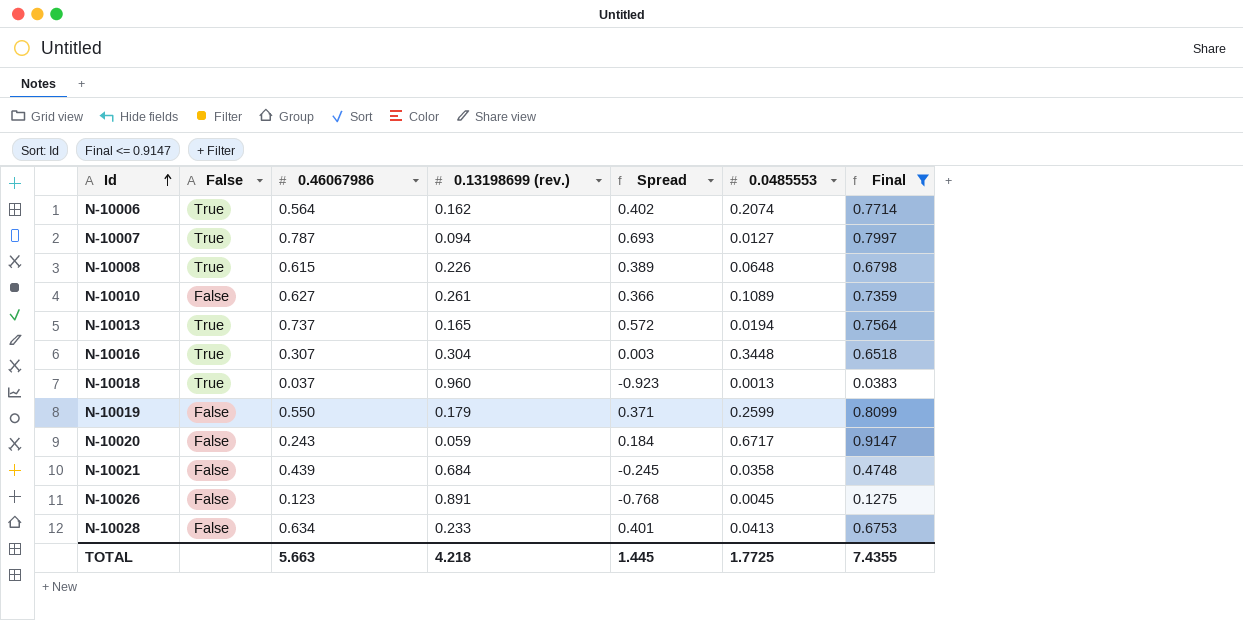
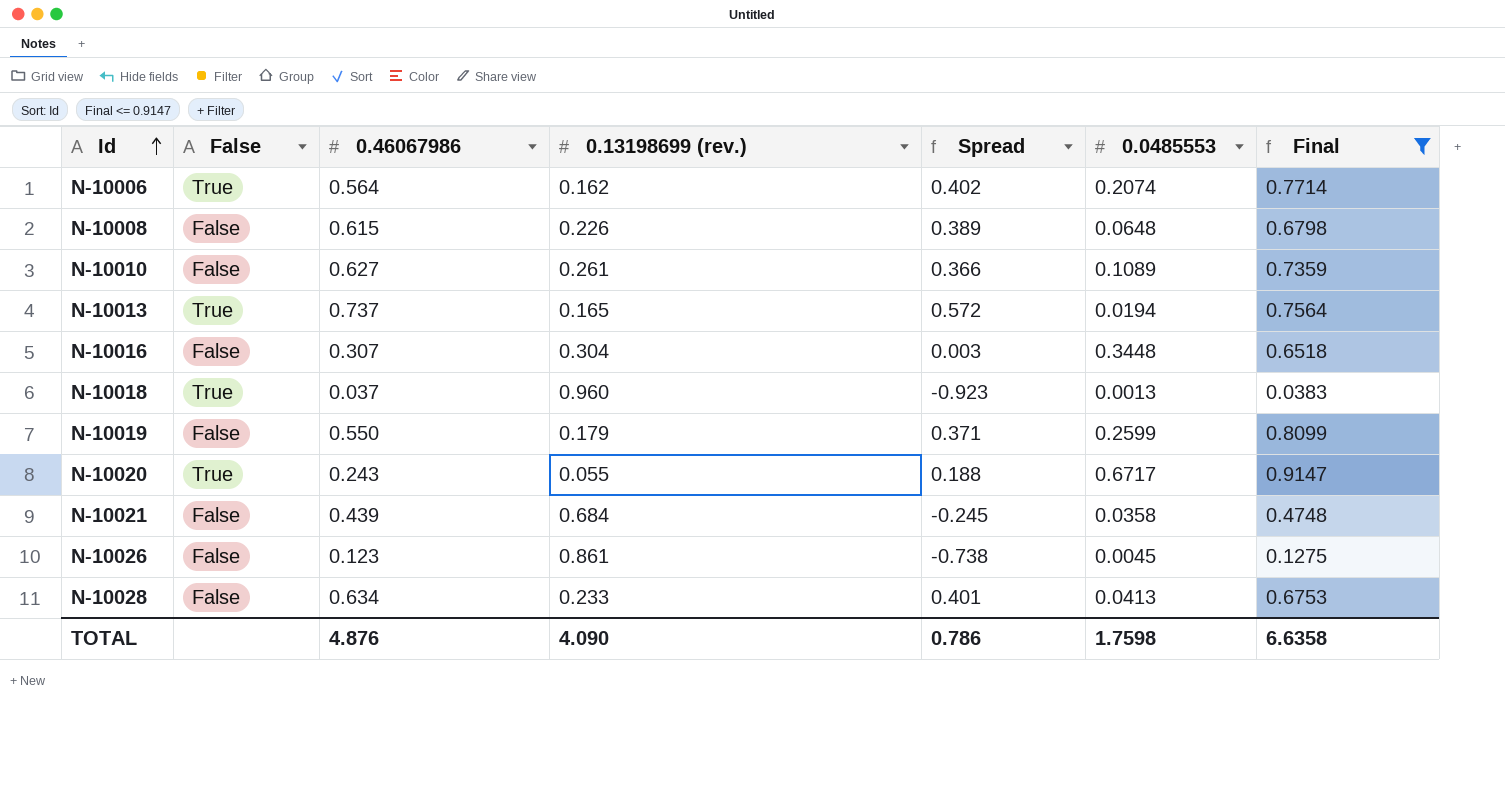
row N-10007: True | 0.787 | 0.094 | 0.693 | 0.0127 | 0.7997 -> none
N-10008 | False: True -> False
N-10016 | False: True -> False
N-10020 | False: False -> True
N-10020 | 0.13198699 (rev.): 0.059 -> 0.055
N-10020 | Spread: 0.184 -> 0.188
N-10026 | 0.13198699 (rev.): 0.891 -> 0.861
N-10026 | Spread: -0.768 -> -0.738
TOTAL | 0.46067986: 5.663 -> 4.876
TOTAL | 0.13198699 (rev.): 4.218 -> 4.090
TOTAL | Spread: 1.445 -> 0.786
TOTAL | 0.0485553: 1.7725 -> 1.7598
TOTAL | Final: 7.4355 -> 6.6358

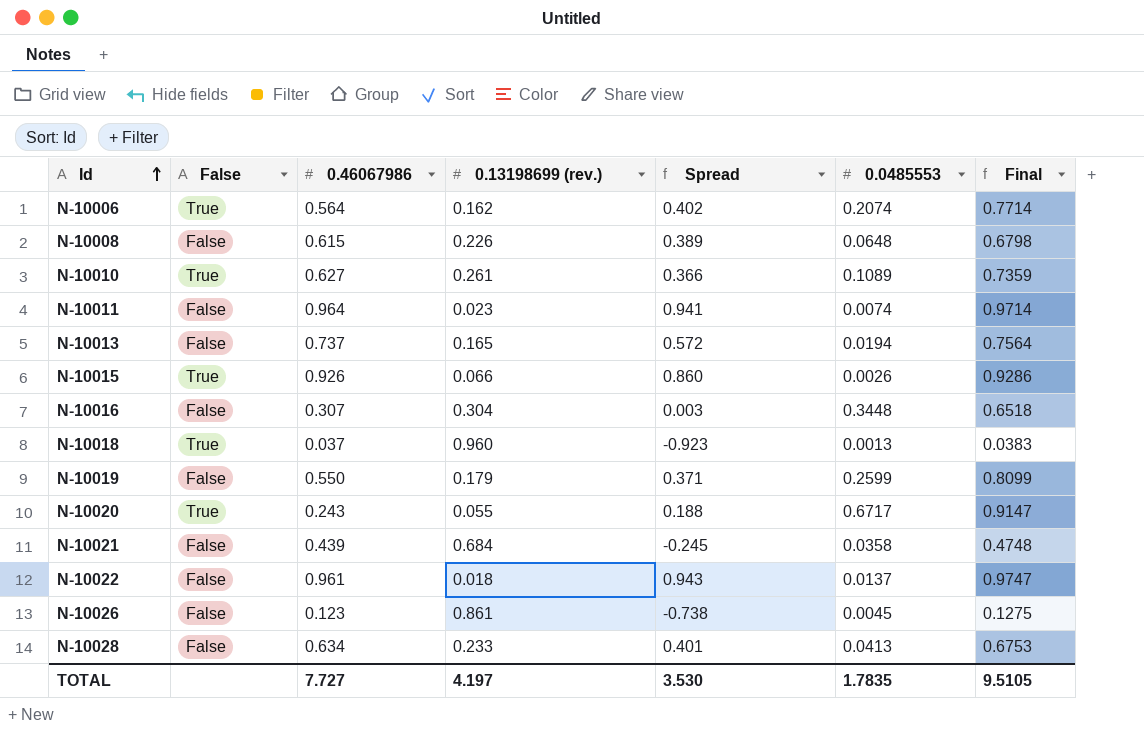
filter: Final <= 0.9147 -> none
N-10010 | False: False -> True
N-10013 | False: True -> False
TOTAL | 0.46067986: 4.876 -> 7.727
TOTAL | 0.13198699 (rev.): 4.090 -> 4.197
TOTAL | Spread: 0.786 -> 3.530
TOTAL | 0.0485553: 1.7598 -> 1.7835
TOTAL | Final: 6.6358 -> 9.5105

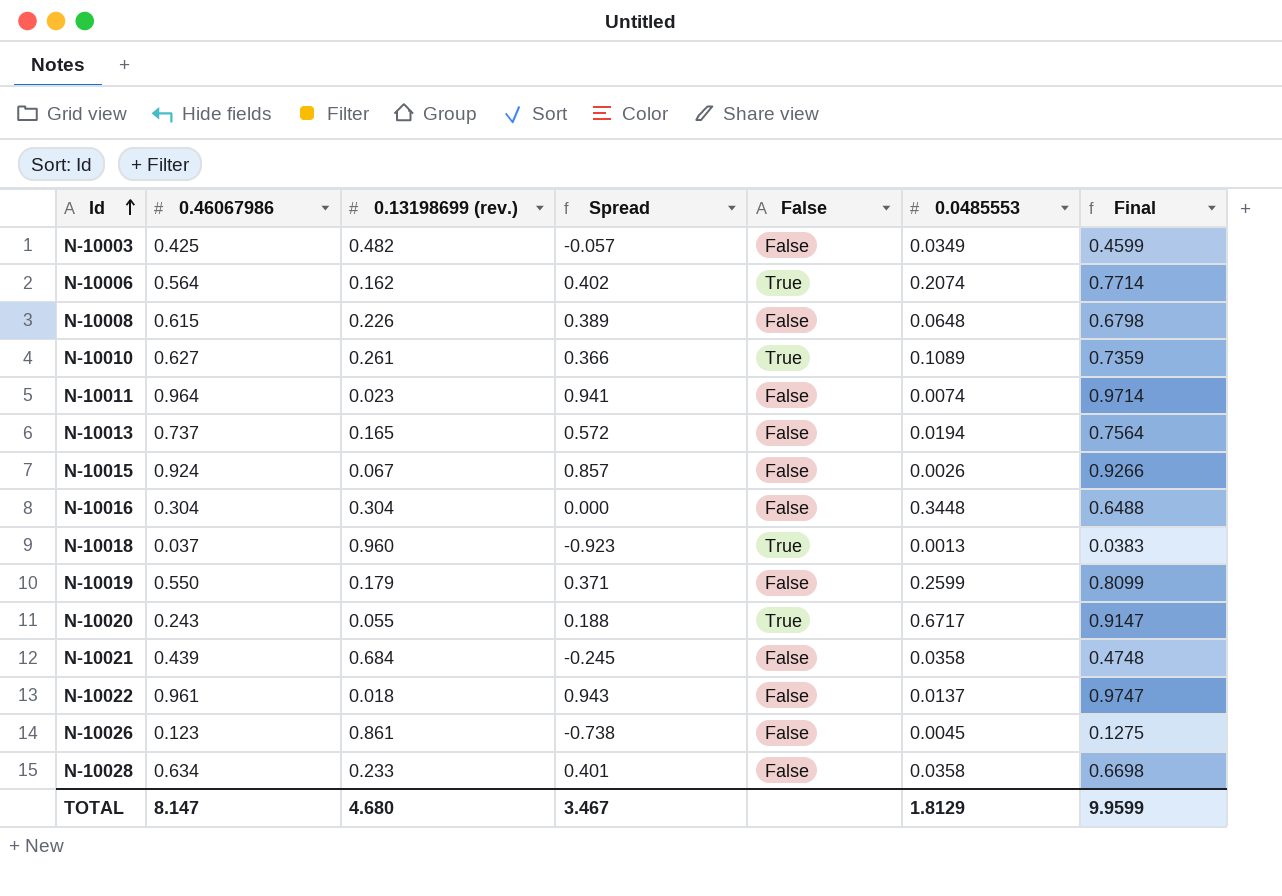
column False | position: 2 -> 5
row N-10003: none -> 0.425 | 0.482 | -0.057 | False | 0.0349 | 0.4599
N-10015 | 0.46067986: 0.926 -> 0.924
N-10015 | 0.13198699 (rev.): 0.066 -> 0.067
N-10015 | Spread: 0.860 -> 0.857
N-10015 | False: True -> False
N-10015 | Final: 0.9286 -> 0.9266
N-10016 | 0.46067986: 0.307 -> 0.304
N-10016 | Spread: 0.003 -> 0.000
N-10016 | Final: 0.6518 -> 0.6488
N-10028 | 0.0485553: 0.0413 -> 0.0358
N-10028 | Final: 0.6753 -> 0.6698
TOTAL | 0.46067986: 7.727 -> 8.147
TOTAL | 0.13198699 (rev.): 4.197 -> 4.680
TOTAL | Spread: 3.530 -> 3.467
TOTAL | 0.0485553: 1.7835 -> 1.8129
TOTAL | Final: 9.5105 -> 9.9599

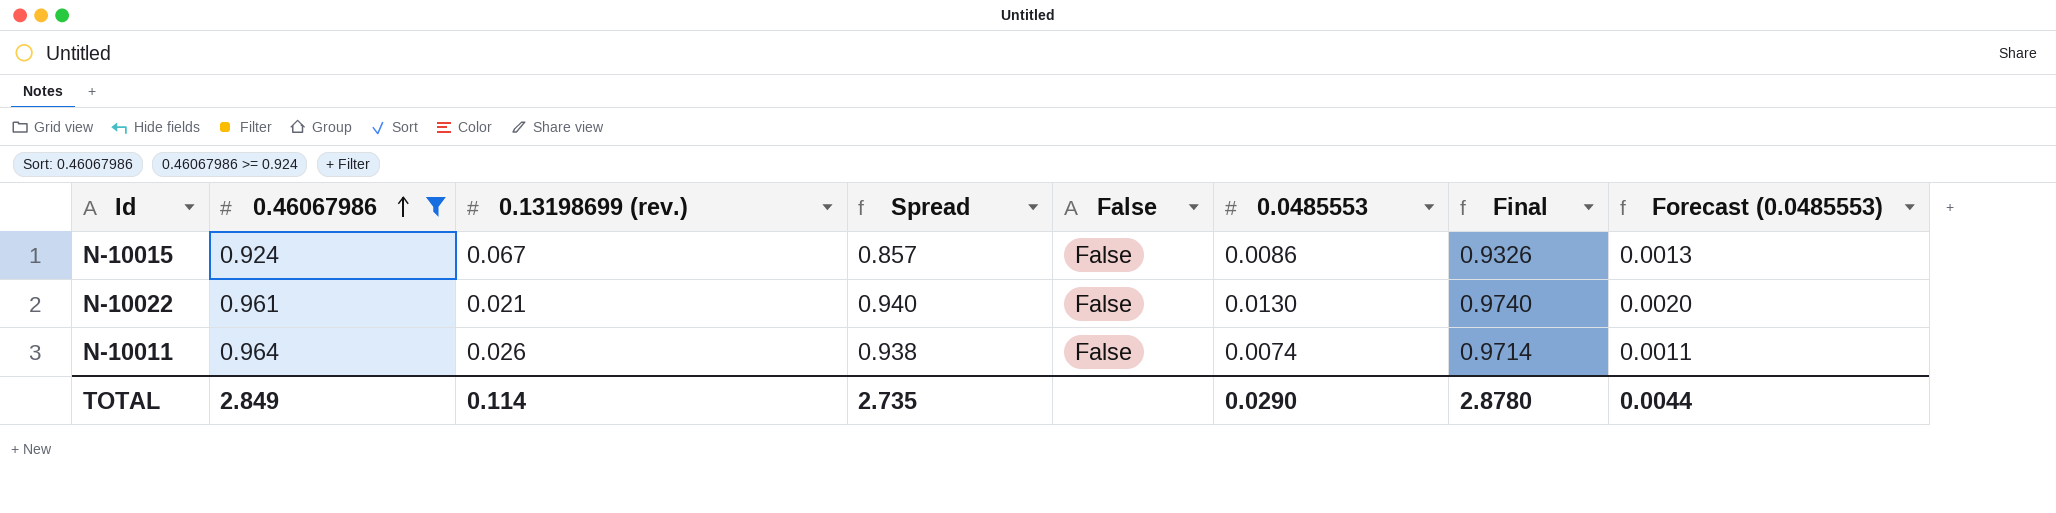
filter: none -> 0.46067986 >= 0.924
row order: Id ascending -> 0.46067986 ascending
column Forecast (0.0485553) | formula: none -> [0.0485553] * 0.15
N-10015 | 0.0485553: 0.0026 -> 0.0086
N-10015 | Final: 0.9266 -> 0.9326
N-10022 | 0.13198699 (rev.): 0.018 -> 0.021
N-10022 | Spread: 0.943 -> 0.940
N-10022 | 0.0485553: 0.0137 -> 0.0130
N-10022 | Final: 0.9747 -> 0.9740
N-10011 | 0.13198699 (rev.): 0.023 -> 0.026
N-10011 | Spread: 0.941 -> 0.938
TOTAL | 0.46067986: 8.147 -> 2.849
TOTAL | 0.13198699 (rev.): 4.680 -> 0.114
TOTAL | Spread: 3.467 -> 2.735
TOTAL | 0.0485553: 1.8129 -> 0.0290
TOTAL | Final: 9.9599 -> 2.8780

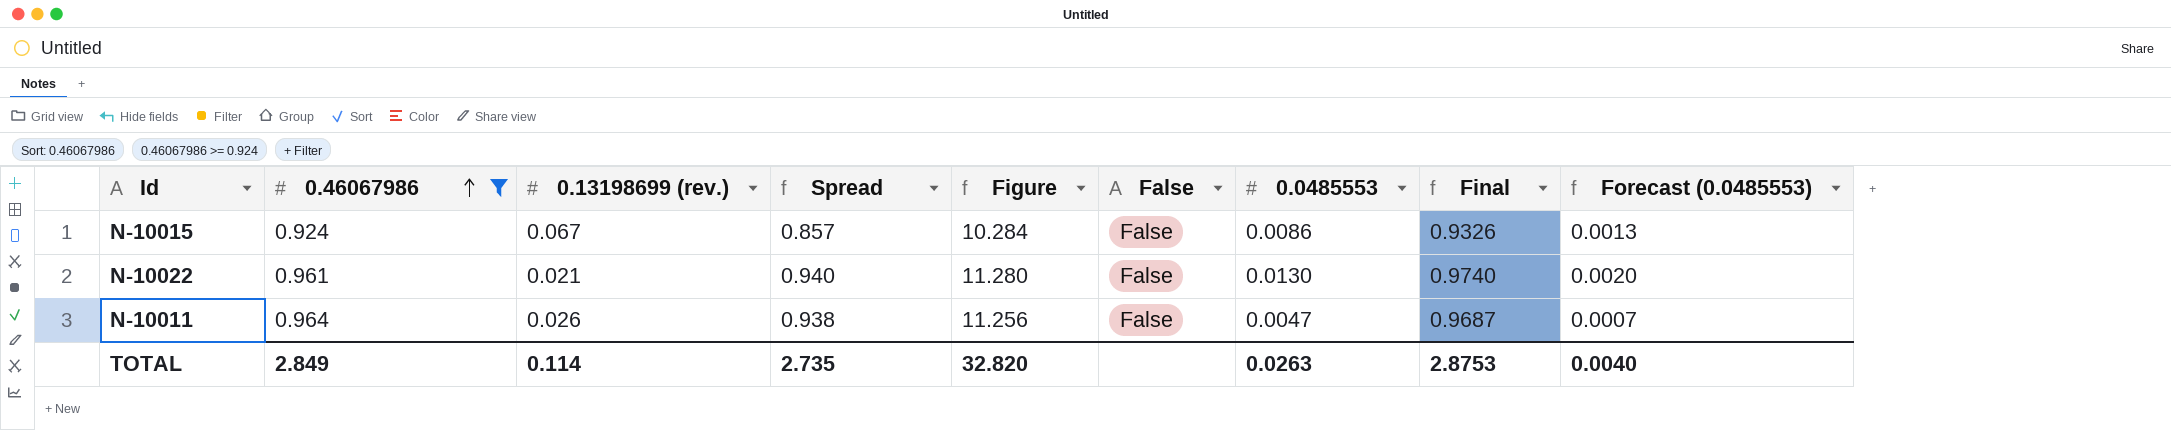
column Figure | formula: none -> [Spread] * 12
N-10011 | 0.0485553: 0.0074 -> 0.0047
N-10011 | Final: 0.9714 -> 0.9687
N-10011 | Forecast (0.0485553): 0.0011 -> 0.0007
TOTAL | 0.0485553: 0.0290 -> 0.0263
TOTAL | Final: 2.8780 -> 2.8753
TOTAL | Forecast (0.0485553): 0.0044 -> 0.0040

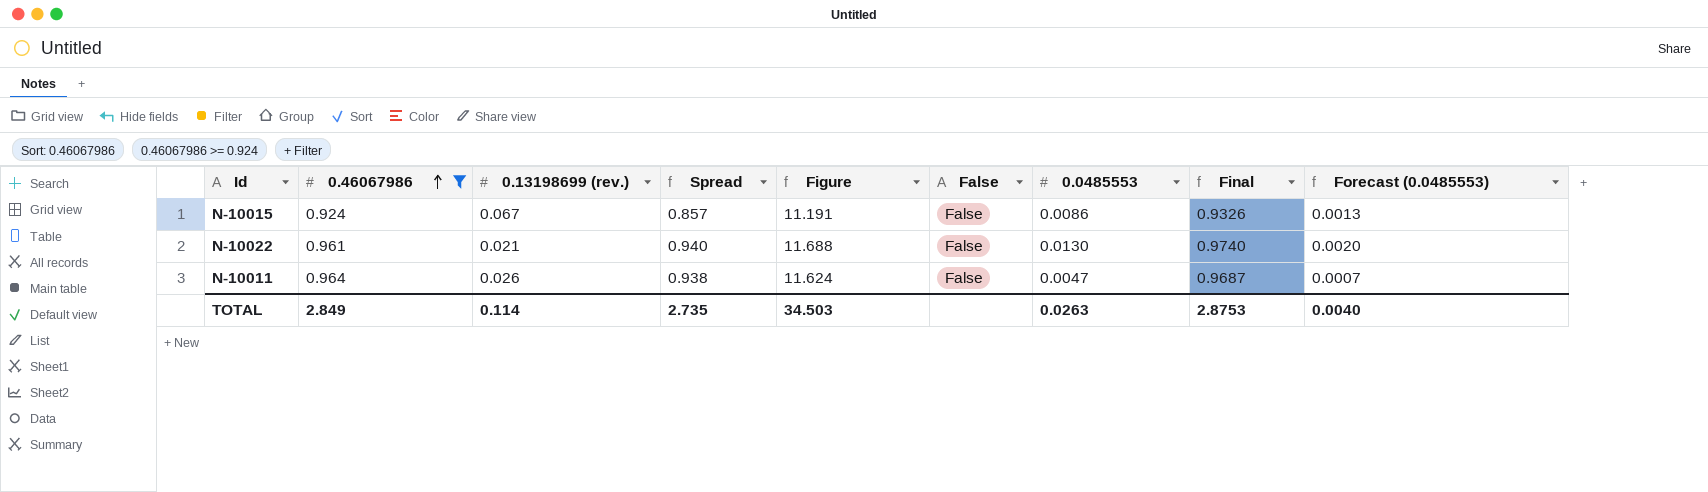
column Figure | formula: [Spread] * 12 -> [Final] * 12
TOTAL | Figure: 32.820 -> 34.503

